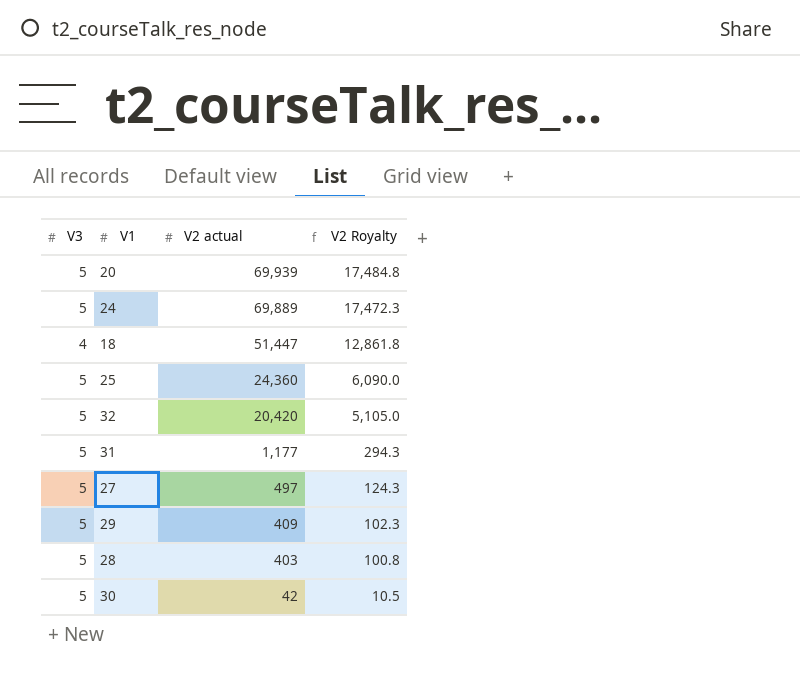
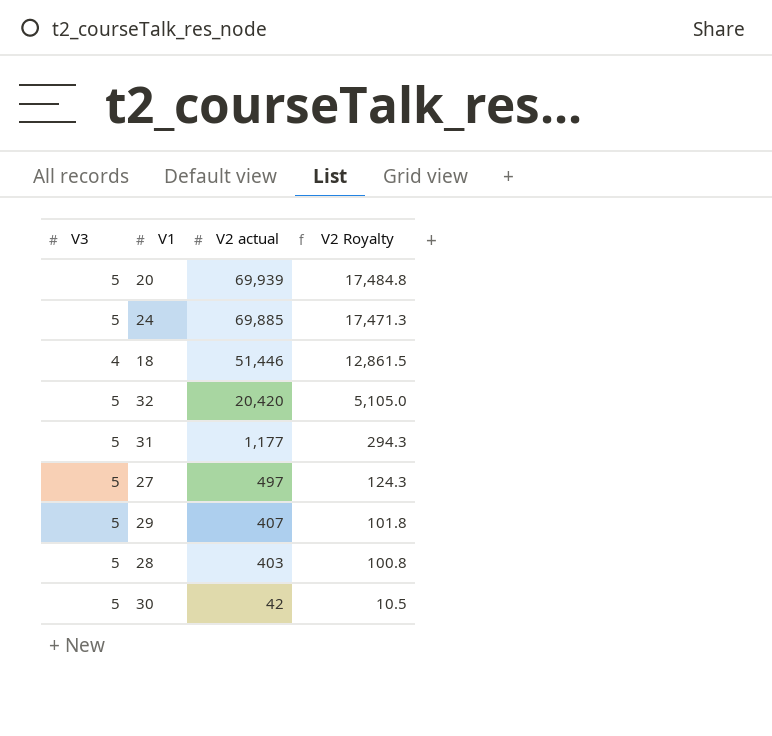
row 25: 5 | 24,360 | 6,090.0 -> none
24 | V2 actual: 69,889 -> 69,885
24 | V2 Royalty: 17,472.3 -> 17,471.3
18 | V2 actual: 51,447 -> 51,446
18 | V2 Royalty: 12,861.8 -> 12,861.5
29 | V2 actual: 409 -> 407
29 | V2 Royalty: 102.3 -> 101.8

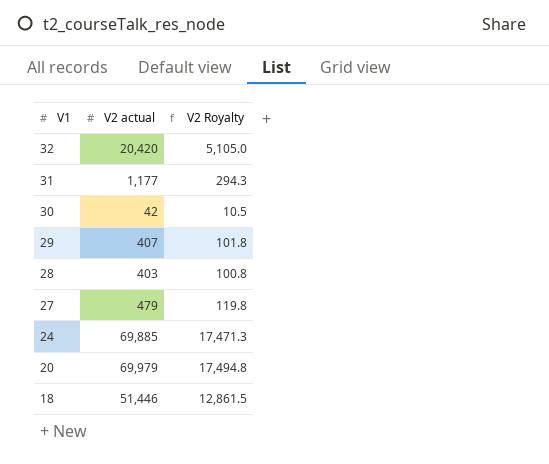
row order: V2 actual descending -> V1 descending
column V3 | position: 1 -> none
27 | V2 actual: 497 -> 479
27 | V2 Royalty: 124.3 -> 119.8
20 | V2 actual: 69,939 -> 69,979
20 | V2 Royalty: 17,484.8 -> 17,494.8

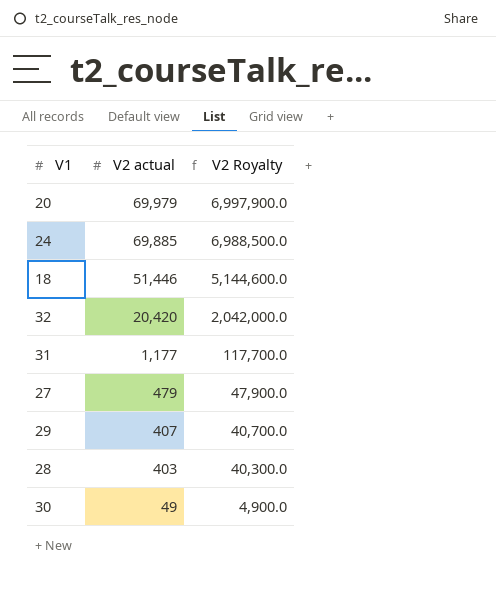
row order: V1 descending -> V2 actual descending
column V2 Royalty | formula: [V2 actual] * 0.25 -> [V2 actual] * 100
30 | V2 actual: 42 -> 49

